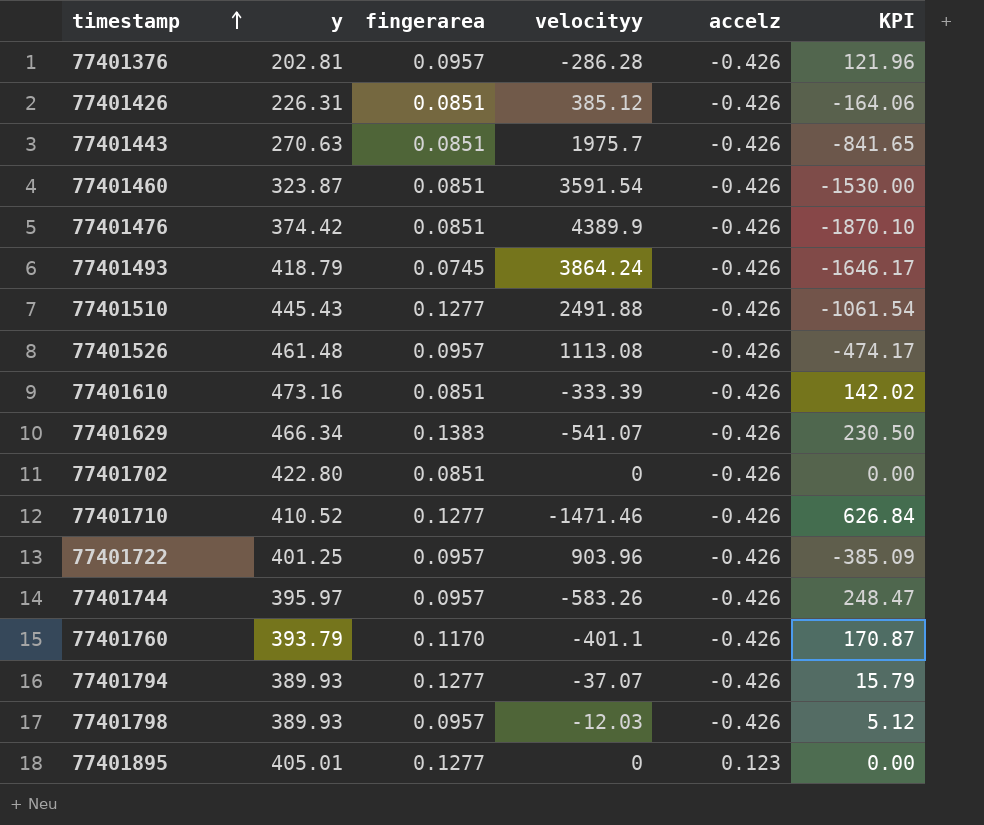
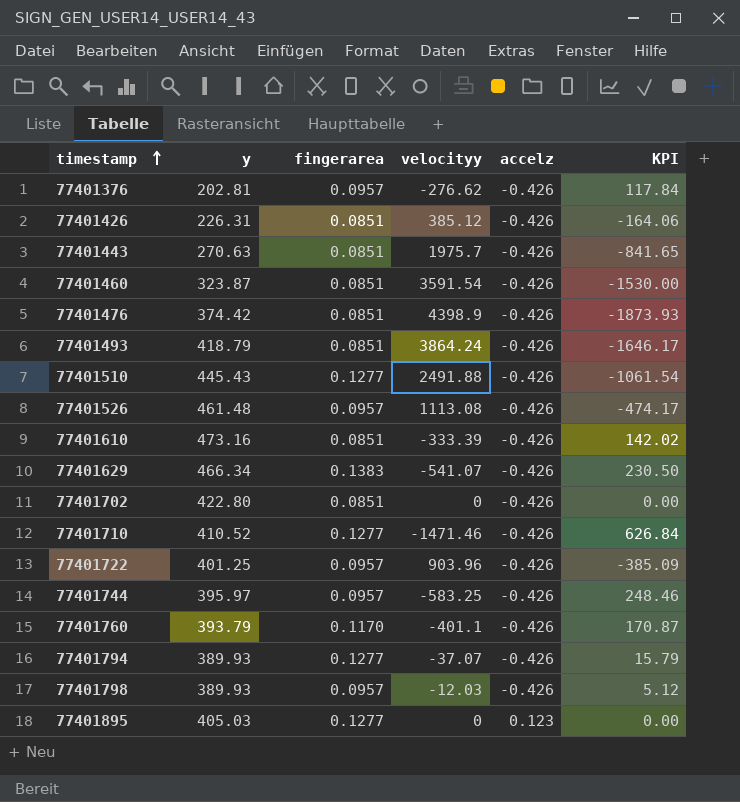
77401376 | velocityy: -286.28 -> -276.62
77401376 | KPI: 121.96 -> 117.84
77401476 | velocityy: 4389.9 -> 4398.9
77401476 | KPI: -1870.10 -> -1873.93
77401493 | fingerarea: 0.0745 -> 0.0851
77401744 | velocityy: -583.26 -> -583.25
77401744 | KPI: 248.47 -> 248.46
77401895 | y: 405.01 -> 405.03

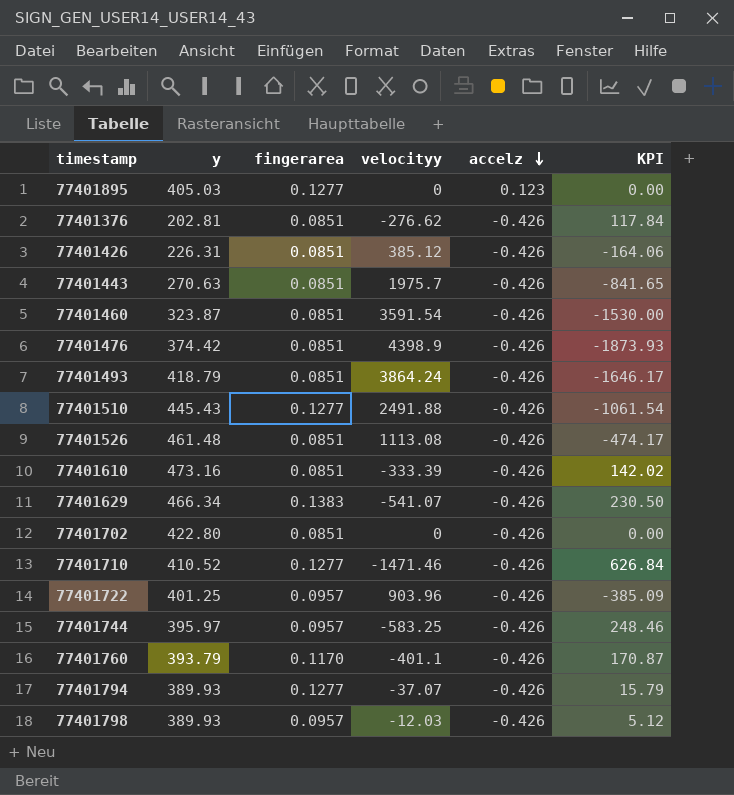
row order: timestamp ascending -> accelz descending
77401376 | fingerarea: 0.0957 -> 0.0851
77401526 | fingerarea: 0.0957 -> 0.0851

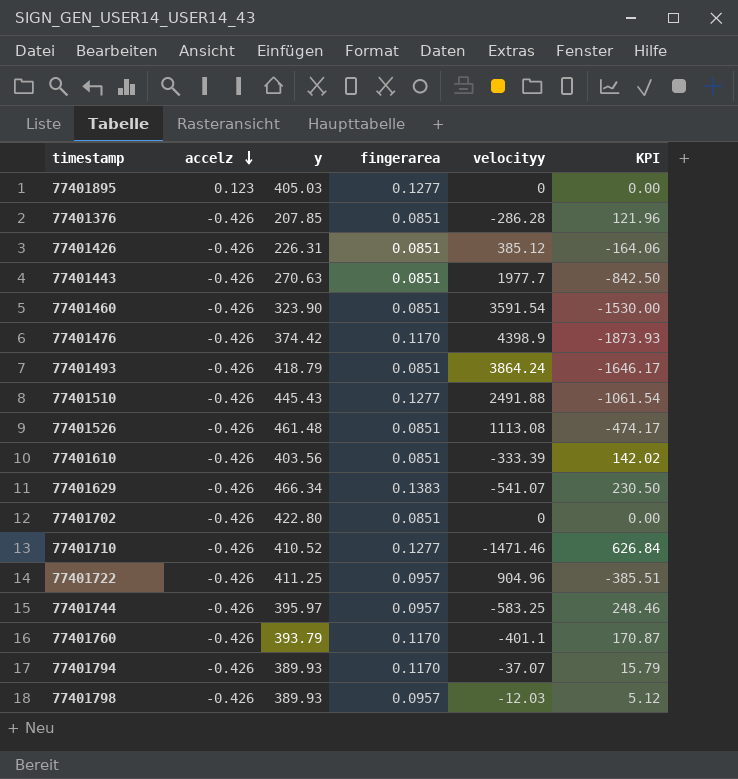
column accelz | position: 5 -> 2
77401376 | y: 202.81 -> 207.85
77401376 | velocityy: -276.62 -> -286.28
77401376 | KPI: 117.84 -> 121.96
77401443 | velocityy: 1975.7 -> 1977.7
77401443 | KPI: -841.65 -> -842.50
77401460 | y: 323.87 -> 323.90
77401476 | fingerarea: 0.0851 -> 0.1170
77401610 | y: 473.16 -> 403.56
77401722 | y: 401.25 -> 411.25
77401722 | velocityy: 903.96 -> 904.96
77401722 | KPI: -385.09 -> -385.51
77401794 | fingerarea: 0.1277 -> 0.1170

